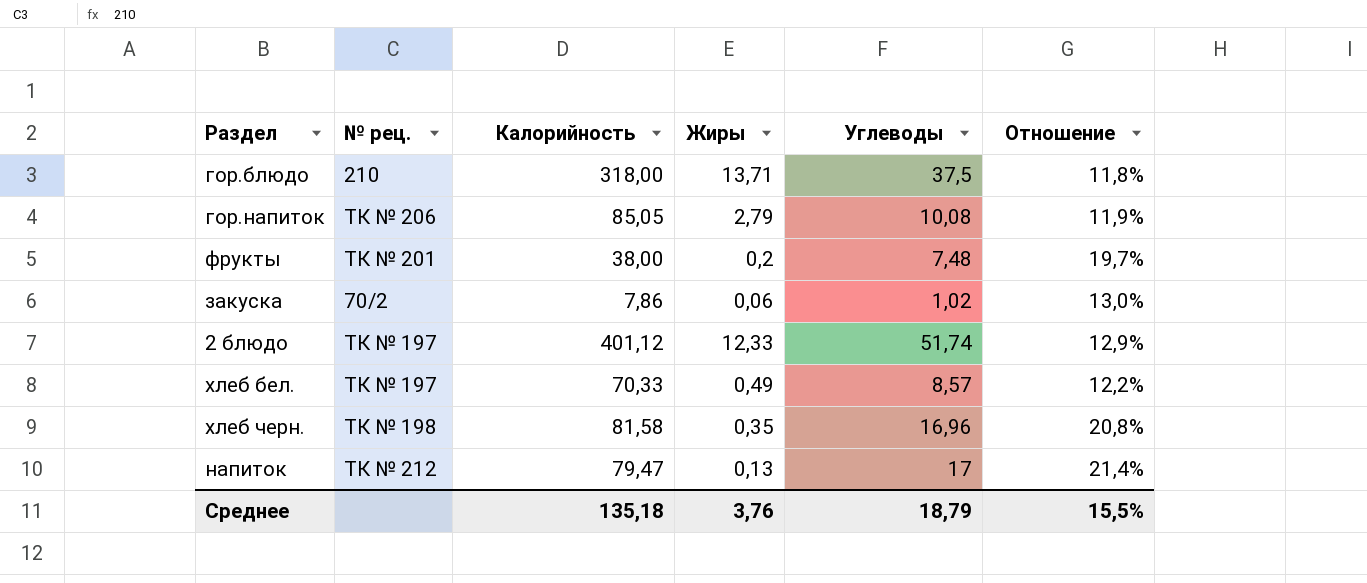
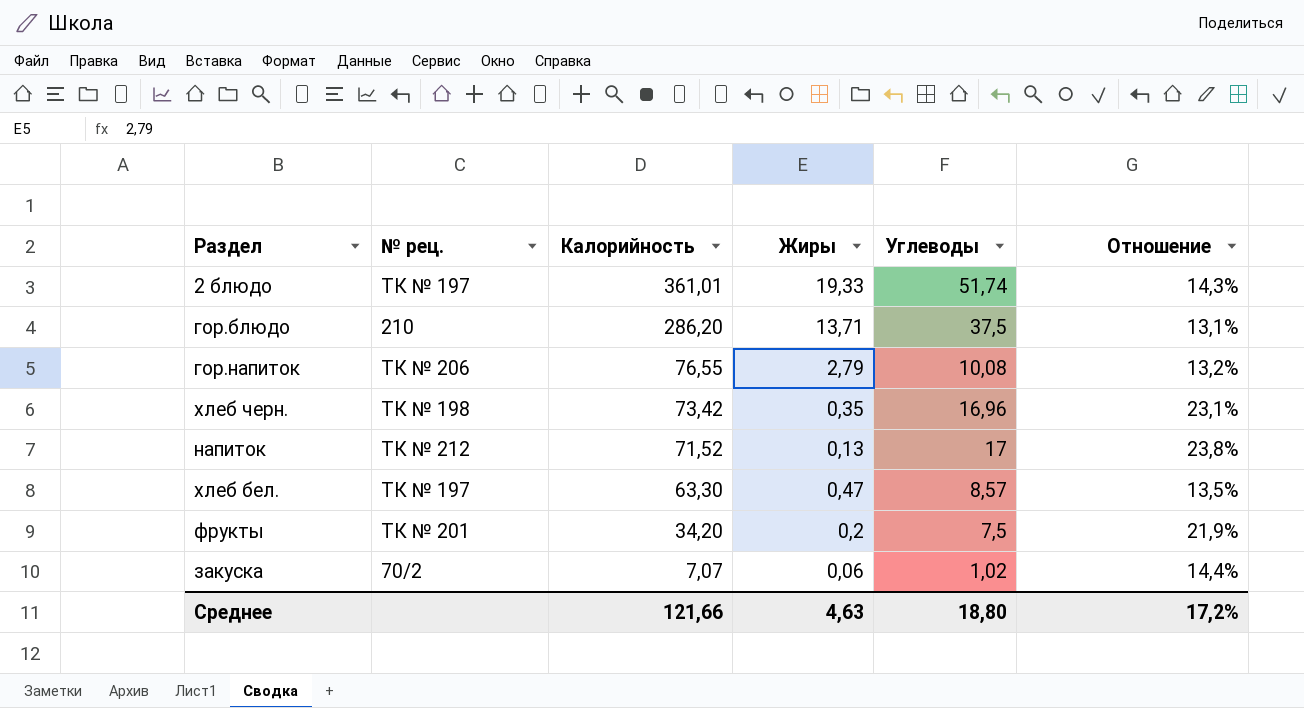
row order: none -> Калорийность descending
2 блюдо | Калорийность: 401,12 -> 361,01
2 блюдо | Жиры: 12,33 -> 19,33
2 блюдо | Отношение: 12,9% -> 14,3%
гор.блюдо | Калорийность: 318,00 -> 286,20
гор.блюдо | Отношение: 11,8% -> 13,1%
гор.напиток | Калорийность: 85,05 -> 76,55
гор.напиток | Отношение: 11,9% -> 13,2%
хлеб черн. | Калорийность: 81,58 -> 73,42
хлеб черн. | Отношение: 20,8% -> 23,1%
напиток | Калорийность: 79,47 -> 71,52
напиток | Отношение: 21,4% -> 23,8%
хлеб бел. | Калорийность: 70,33 -> 63,30
хлеб бел. | Жиры: 0,49 -> 0,47
хлеб бел. | Отношение: 12,2% -> 13,5%
фрукты | Калорийность: 38,00 -> 34,20
фрукты | Углеводы: 7,48 -> 7,5
фрукты | Отношение: 19,7% -> 21,9%
закуска | Калорийность: 7,86 -> 7,07
закуска | Отношение: 13,0% -> 14,4%
Среднее | Калорийность: 135,18 -> 121,66
Среднее | Жиры: 3,76 -> 4,63
Среднее | Углеводы: 18,79 -> 18,80
Среднее | Отношение: 15,5% -> 17,2%

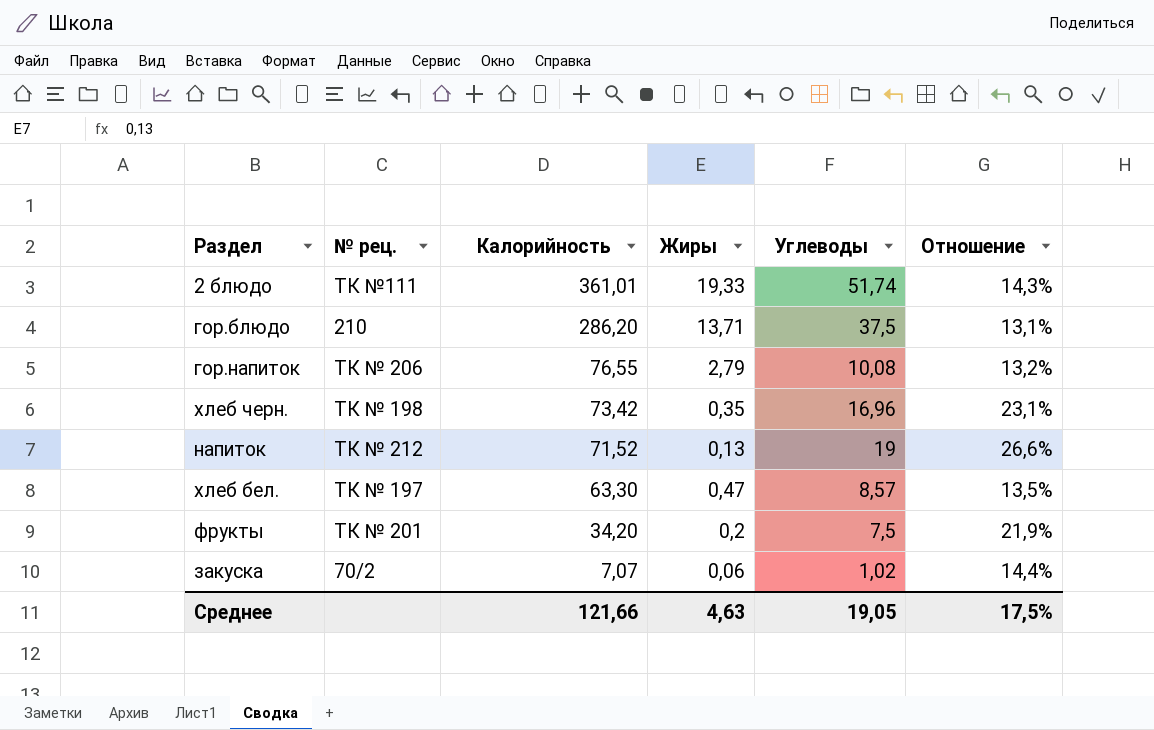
2 блюдо | № рец.: ТК № 197 -> ТК №111
напиток | Углеводы: 17 -> 19
напиток | Отношение: 23,8% -> 26,6%
Среднее | Углеводы: 18,80 -> 19,05
Среднее | Отношение: 17,2% -> 17,5%

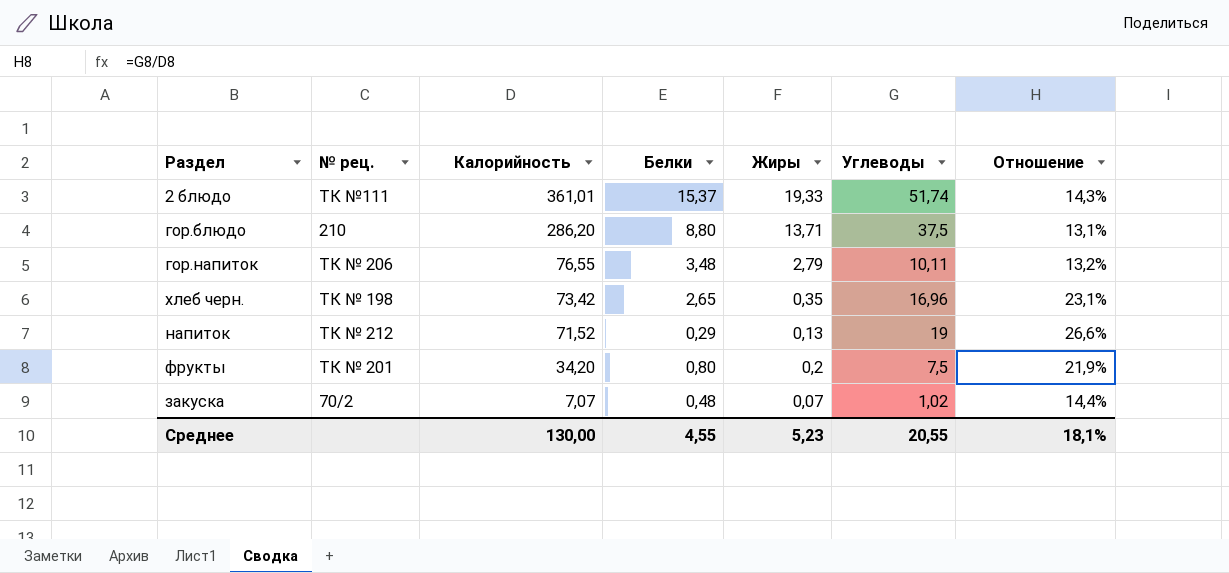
column Белки | position: none -> 4
row хлеб бел.: ТК № 197 | 63,30 | 0,47 | 8,57 | 13,5% -> none
гор.напиток | Углеводы: 10,08 -> 10,11
закуска | Жиры: 0,06 -> 0,07
Среднее | Калорийность: 121,66 -> 130,00
Среднее | Жиры: 4,63 -> 5,23
Среднее | Углеводы: 19,05 -> 20,55
Среднее | Отношение: 17,5% -> 18,1%

